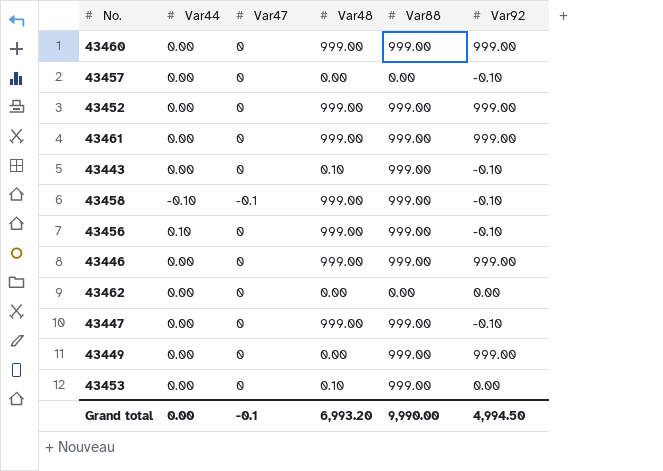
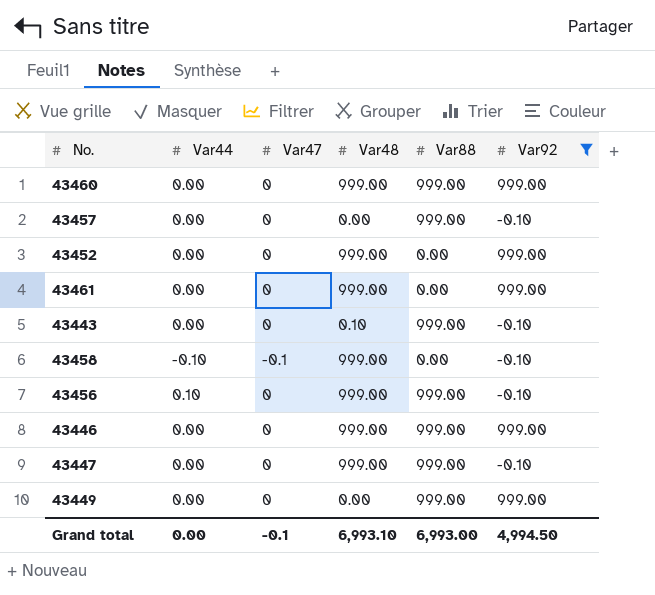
filter: none -> Var92 != 0.00
43457 | Var88: 0.00 -> 999.00
43452 | Var88: 999.00 -> 0.00
43461 | Var88: 999.00 -> 0.00
43458 | Var88: 999.00 -> 0.00
Grand total | Var48: 6,993.20 -> 6,993.10
Grand total | Var88: 9,990.00 -> 6,993.00

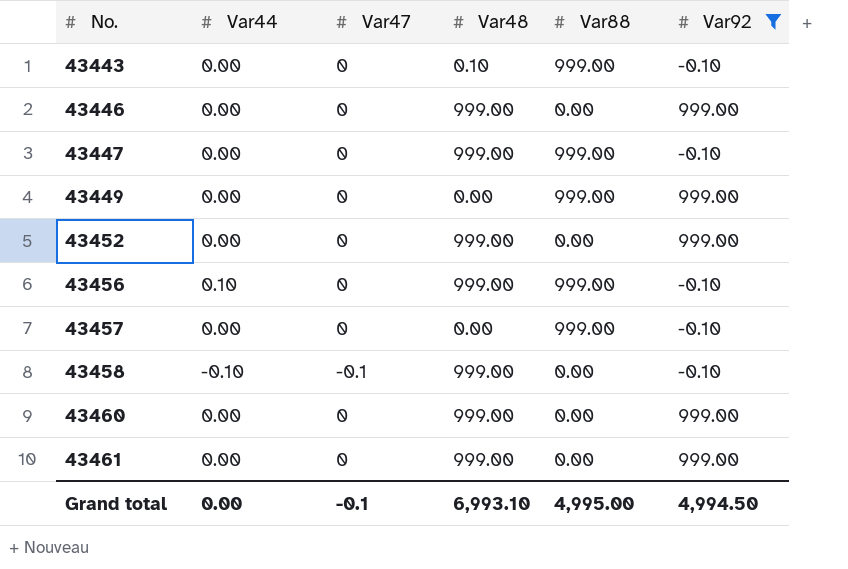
row order: none -> No. ascending
43446 | Var88: 999.00 -> 0.00
43460 | Var88: 999.00 -> 0.00
Grand total | Var88: 6,993.00 -> 4,995.00

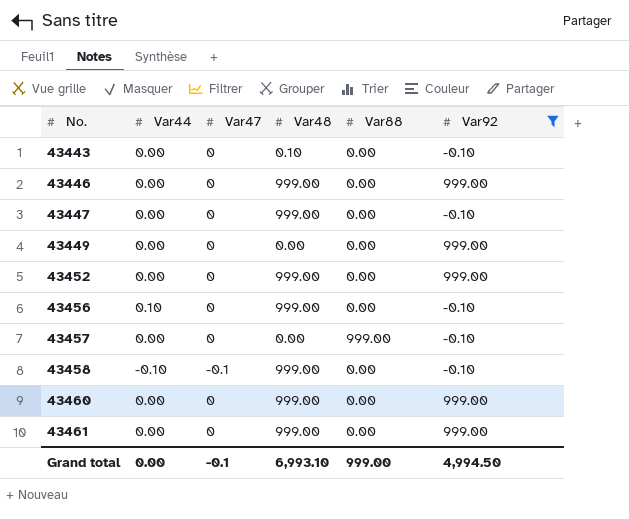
43443 | Var88: 999.00 -> 0.00
43447 | Var88: 999.00 -> 0.00
43449 | Var88: 999.00 -> 0.00
43456 | Var88: 999.00 -> 0.00
Grand total | Var88: 4,995.00 -> 999.00

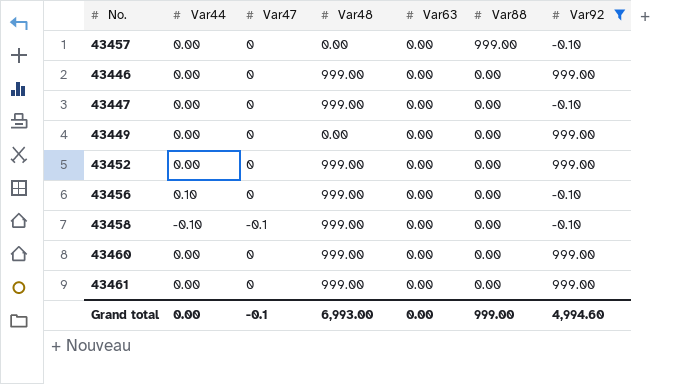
row order: No. ascending -> Var88 descending
column Var63 | position: none -> 5
row 43443: 0.00 | 0 | 0.10 | 0.00 | -0.10 -> none
Grand total | Var48: 6,993.10 -> 6,993.00
Grand total | Var92: 4,994.50 -> 4,994.60

